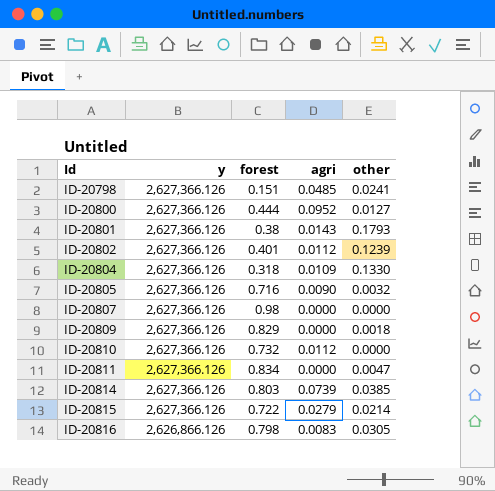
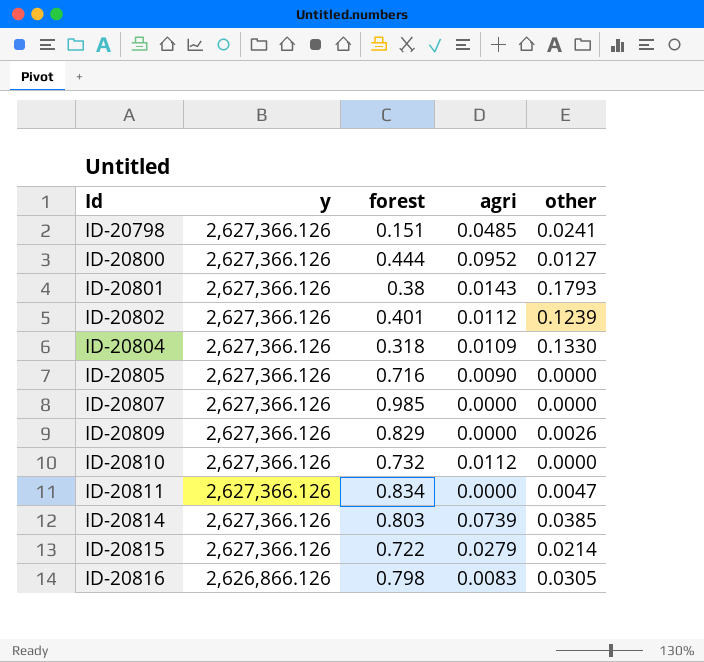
ID-20805 | other: 0.0032 -> 0.0000
ID-20807 | forest: 0.98 -> 0.985
ID-20809 | other: 0.0018 -> 0.0026

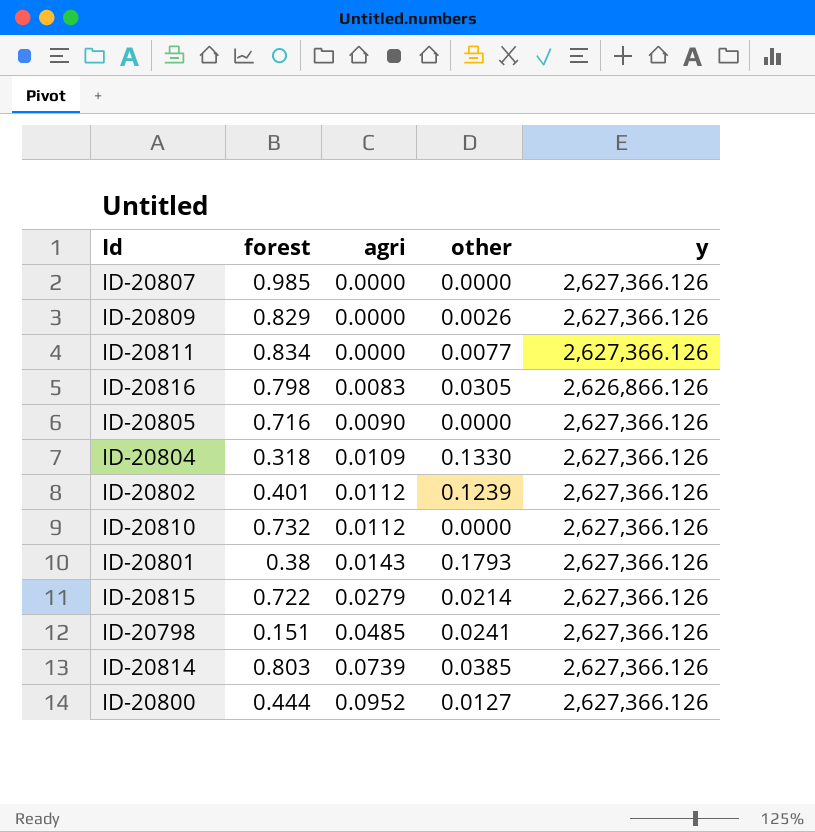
row order: Id ascending -> agri ascending
column y | position: 2 -> 5
ID-20811 | other: 0.0047 -> 0.0077

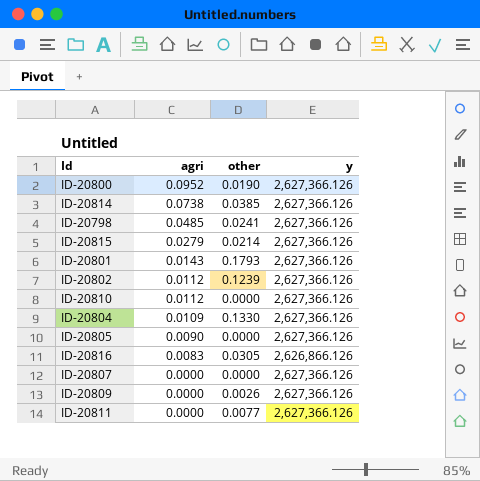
row order: agri ascending -> agri descending
column forest | position: 2 -> none
ID-20800 | other: 0.0127 -> 0.0190
ID-20814 | agri: 0.0739 -> 0.0738

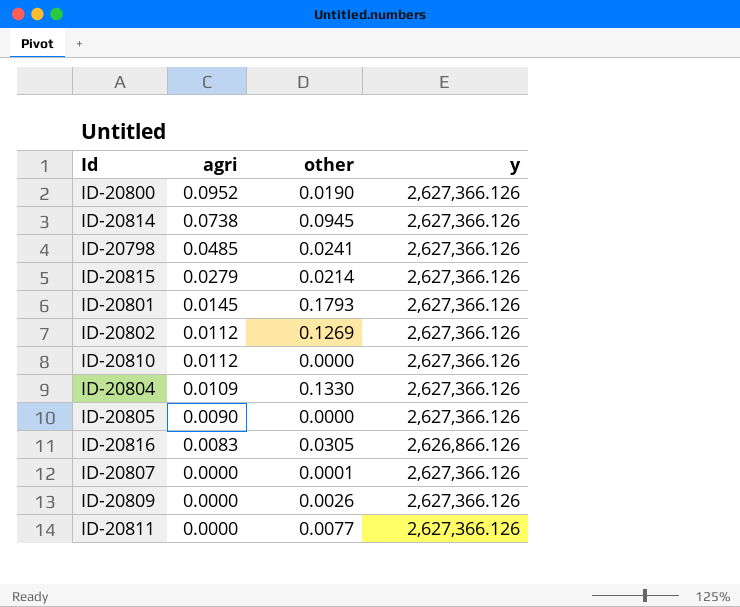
ID-20814 | other: 0.0385 -> 0.0945
ID-20801 | agri: 0.0143 -> 0.0145
ID-20802 | other: 0.1239 -> 0.1269
ID-20807 | other: 0.0000 -> 0.0001

